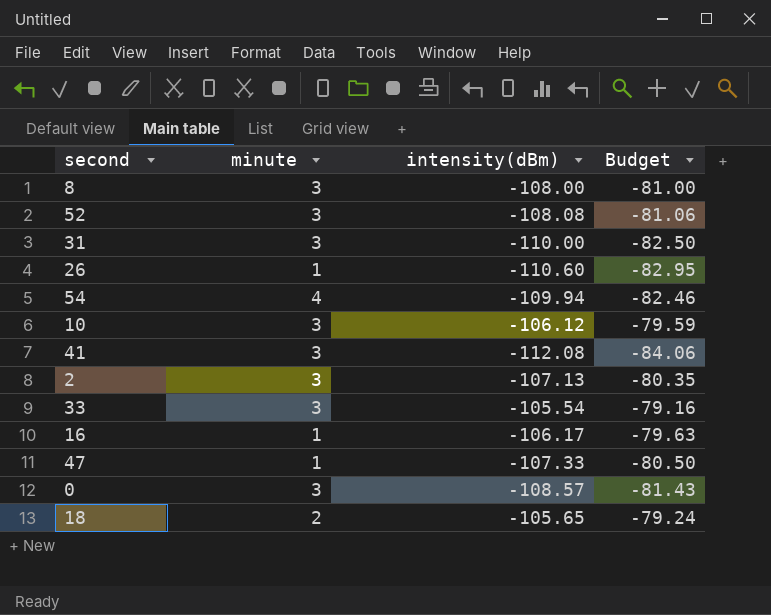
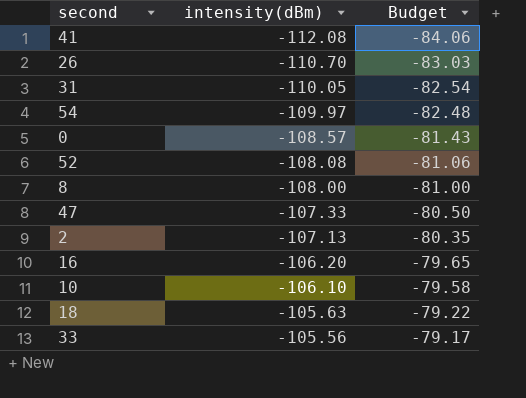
row order: none -> intensity(dBm) ascending
column minute | position: 2 -> none
26 | intensity(dBm): -110.60 -> -110.70
26 | Budget: -82.95 -> -83.03
31 | intensity(dBm): -110.00 -> -110.05
31 | Budget: -82.50 -> -82.54
54 | intensity(dBm): -109.94 -> -109.97
54 | Budget: -82.46 -> -82.48
16 | intensity(dBm): -106.17 -> -106.20
16 | Budget: -79.63 -> -79.65
10 | intensity(dBm): -106.12 -> -106.10
10 | Budget: -79.59 -> -79.58
18 | intensity(dBm): -105.65 -> -105.63
18 | Budget: -79.24 -> -79.22
33 | intensity(dBm): -105.54 -> -105.56
33 | Budget: -79.16 -> -79.17

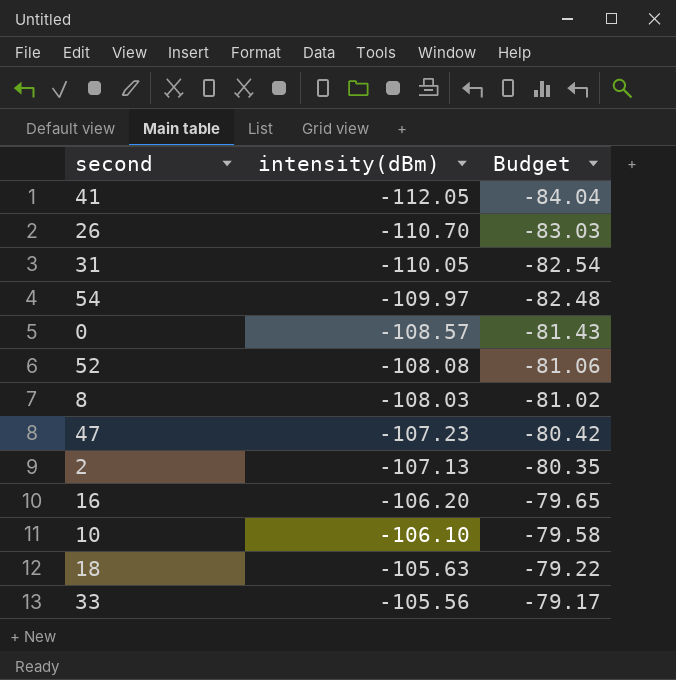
41 | intensity(dBm): -112.08 -> -112.05
41 | Budget: -84.06 -> -84.04
8 | intensity(dBm): -108.00 -> -108.03
8 | Budget: -81.00 -> -81.02
47 | intensity(dBm): -107.33 -> -107.23
47 | Budget: -80.50 -> -80.42

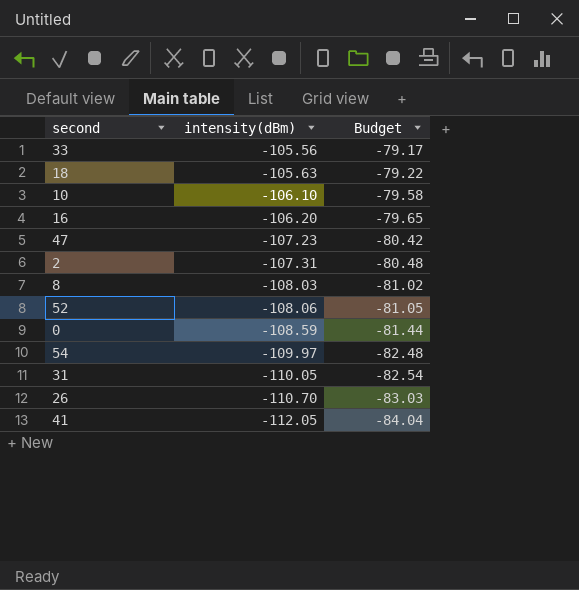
row order: intensity(dBm) ascending -> intensity(dBm) descending
2 | intensity(dBm): -107.13 -> -107.31
2 | Budget: -80.35 -> -80.48
52 | intensity(dBm): -108.08 -> -108.06
52 | Budget: -81.06 -> -81.05
0 | intensity(dBm): -108.57 -> -108.59
0 | Budget: -81.43 -> -81.44

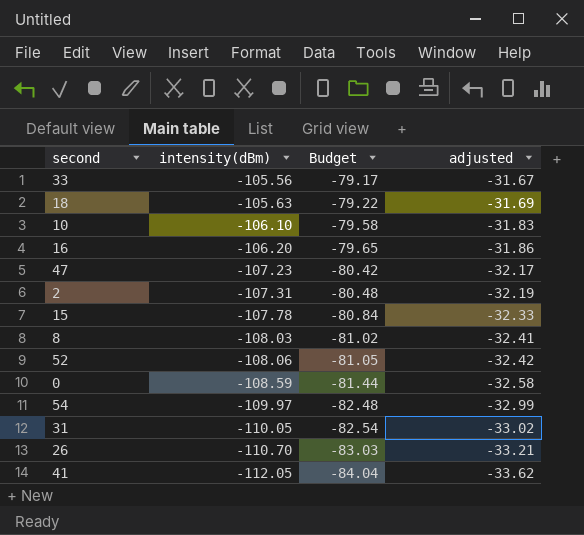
column adjusted | formula: none -> [intensity(dBm)] * 0.3
row 15: none -> -107.78 | -80.84 | -32.33

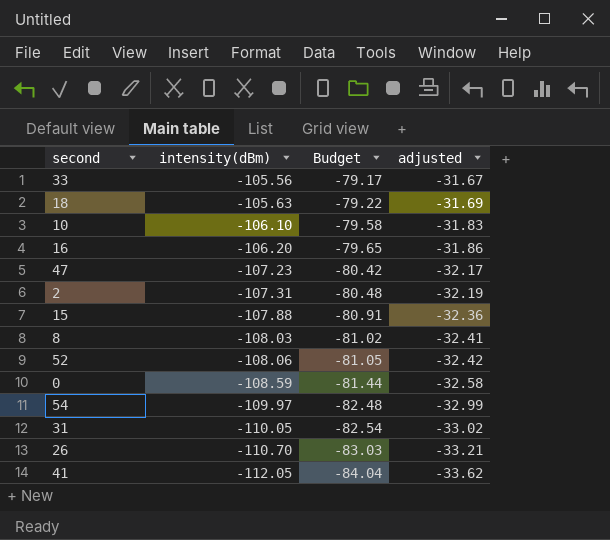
15 | intensity(dBm): -107.78 -> -107.88
15 | Budget: -80.84 -> -80.91
15 | adjusted: -32.33 -> -32.36

